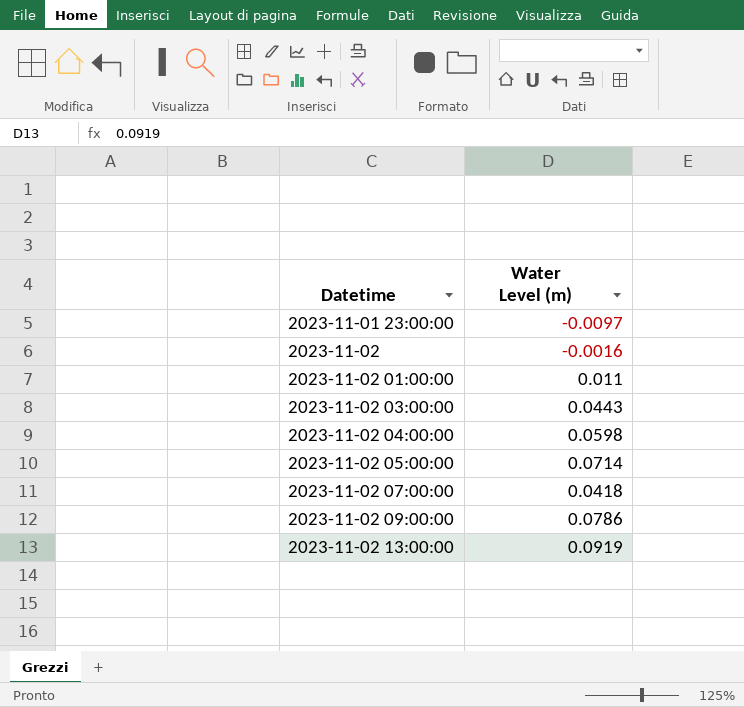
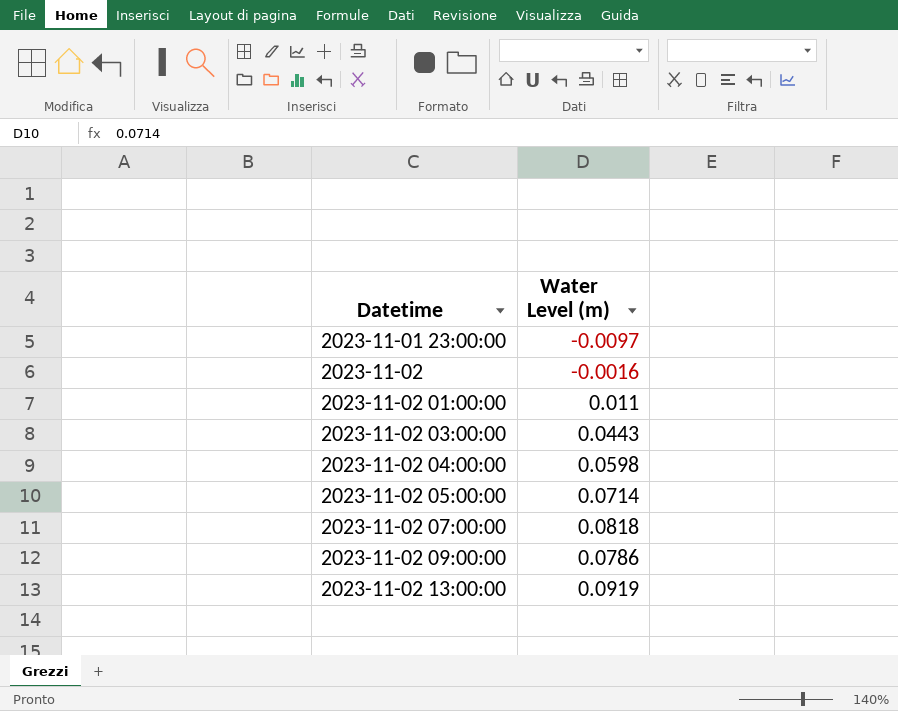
2023-11-02 07:00:00 | Water Level (m): 0.0418 -> 0.0818

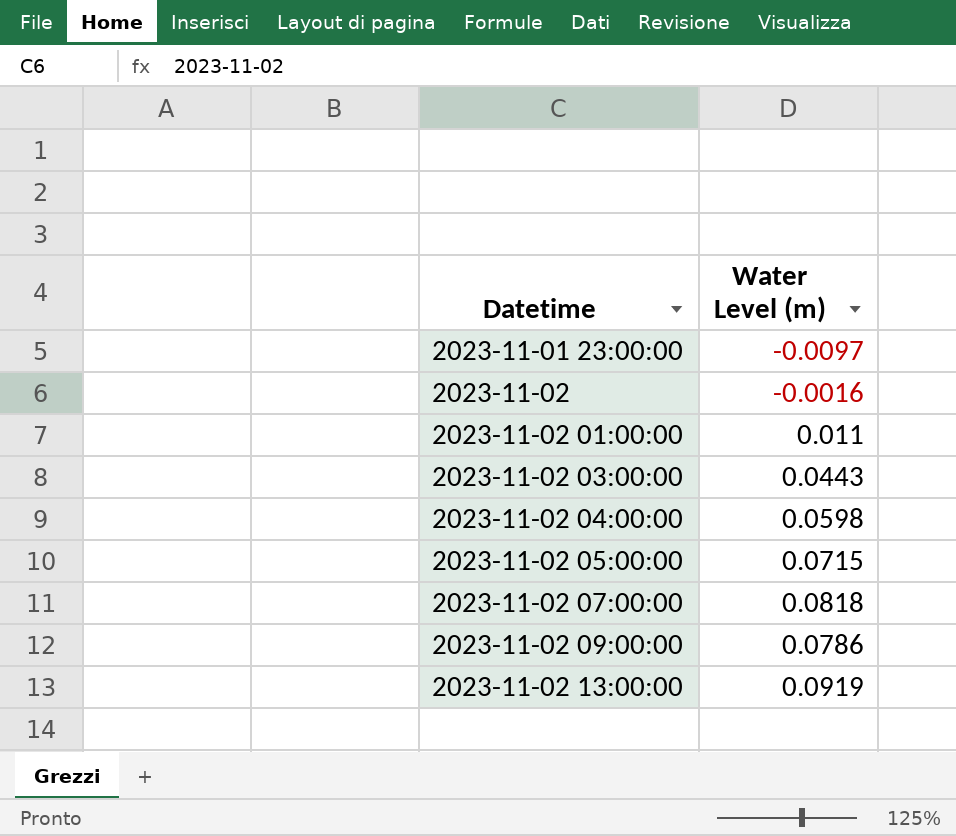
2023-11-02 05:00:00 | Water Level (m): 0.0714 -> 0.0715

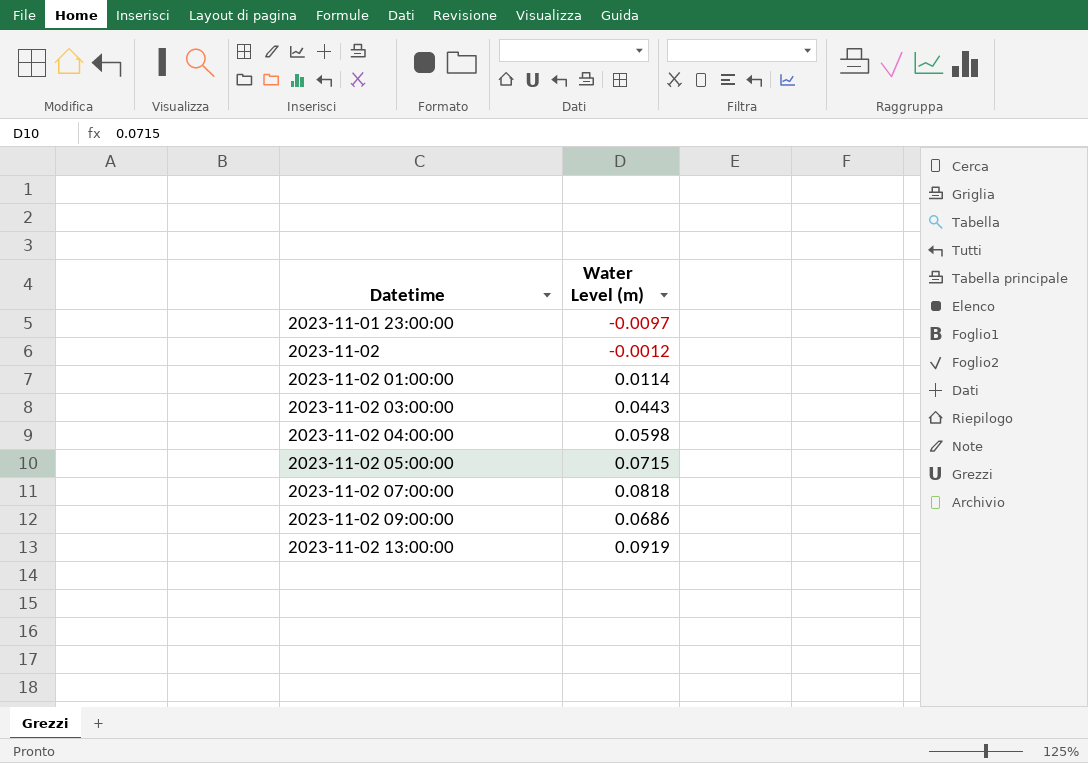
2023-11-02 | Water Level (m): -0.0016 -> -0.0012
2023-11-02 01:00:00 | Water Level (m): 0.011 -> 0.0114
2023-11-02 09:00:00 | Water Level (m): 0.0786 -> 0.0686

